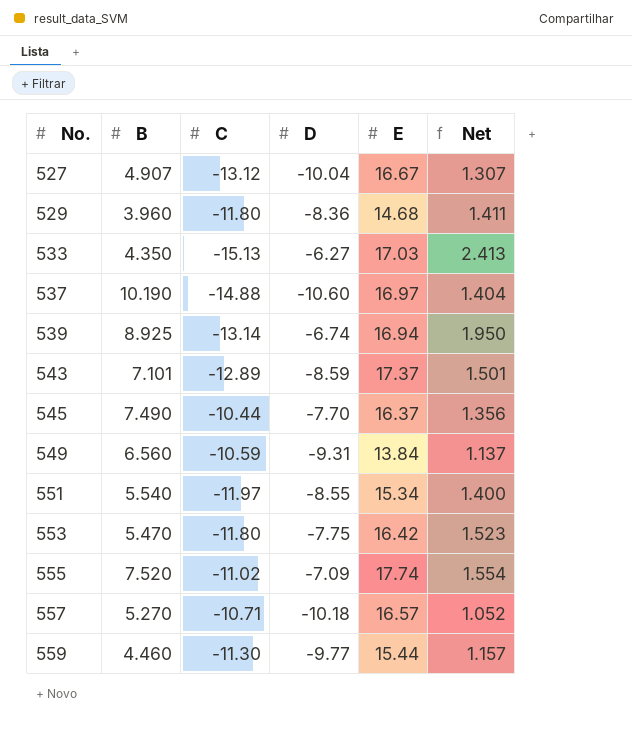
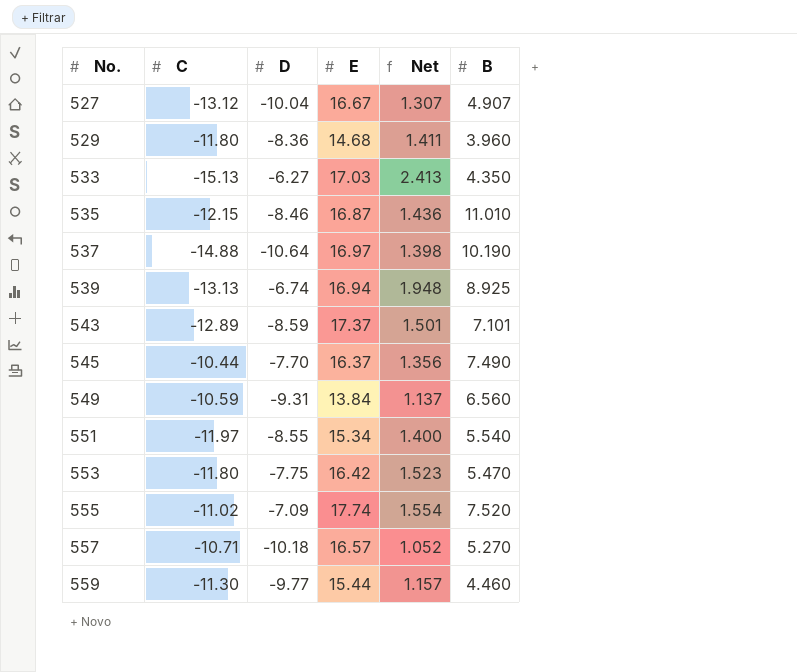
column B | position: 2 -> 6
row 535: none -> -12.15 | -8.46 | 16.87 | 1.436 | 11.010
537 | D: -10.60 -> -10.64
537 | Net: 1.404 -> 1.398
539 | C: -13.14 -> -13.13
539 | Net: 1.950 -> 1.948

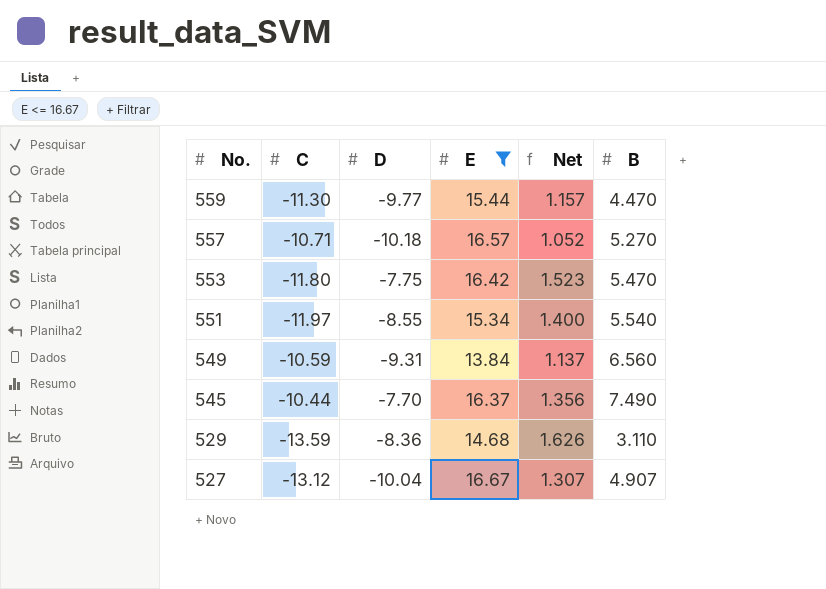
filter: none -> E <= 16.67
row order: No. ascending -> No. descending
559 | B: 4.460 -> 4.470
529 | C: -11.80 -> -13.59
529 | Net: 1.411 -> 1.626
529 | B: 3.960 -> 3.110

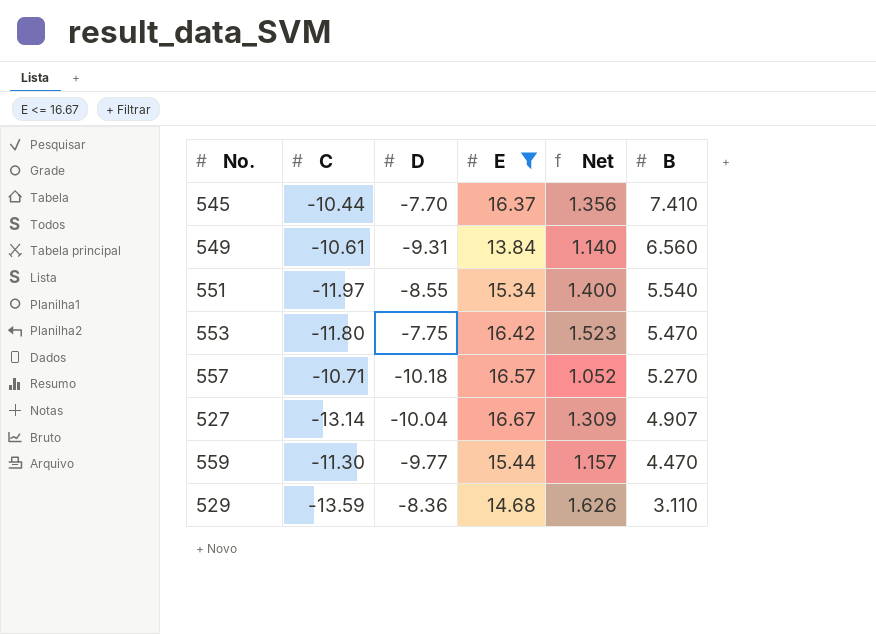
row order: No. descending -> B descending
545 | B: 7.490 -> 7.410
549 | C: -10.59 -> -10.61
549 | Net: 1.137 -> 1.140
527 | C: -13.12 -> -13.14
527 | Net: 1.307 -> 1.309

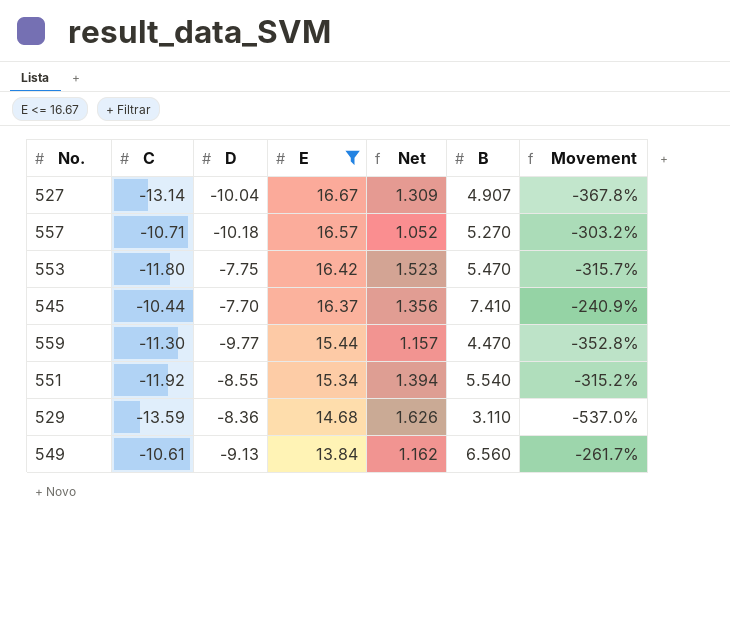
row order: B descending -> E descending
column Movement | formula: none -> ([C] - [B]) / [B]
551 | C: -11.97 -> -11.92
551 | Net: 1.400 -> 1.394
549 | D: -9.31 -> -9.13
549 | Net: 1.140 -> 1.162

